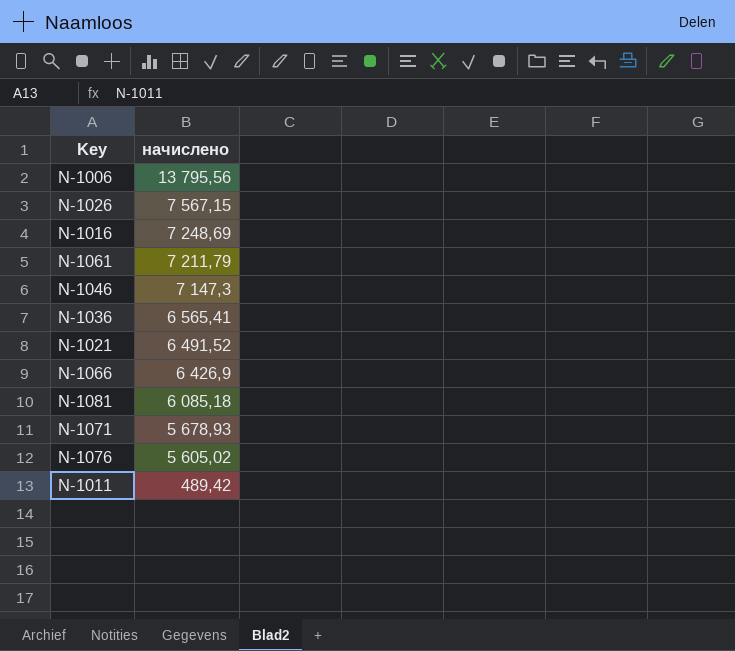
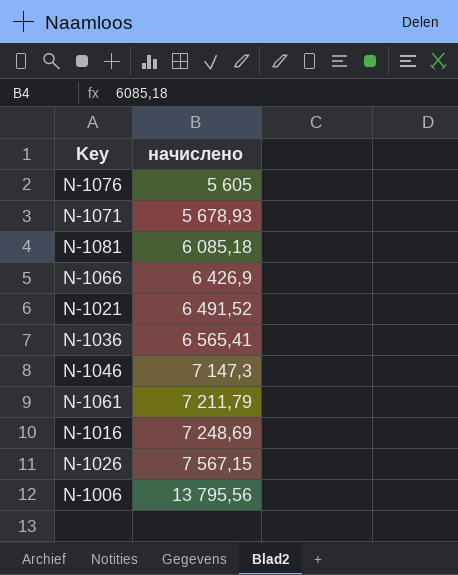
row order: начислено descending -> начислено ascending
row N-1011: 489,42 -> none
N-1076 | начислено: 5 605,02 -> 5 605

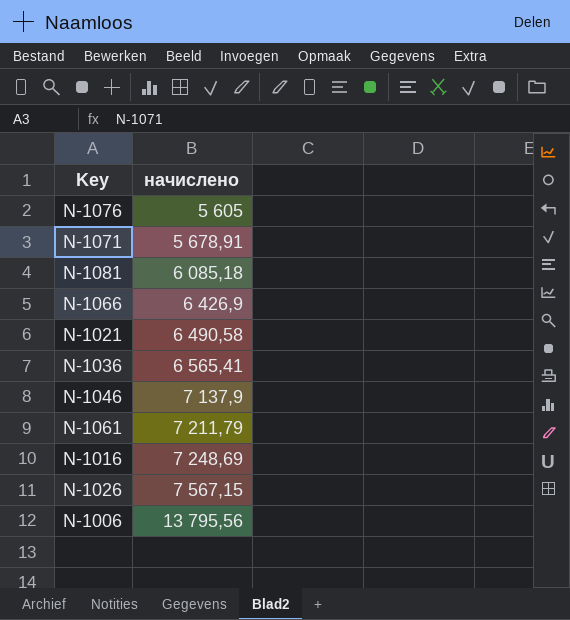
N-1071 | начислено: 5 678,93 -> 5 678,91
N-1021 | начислено: 6 491,52 -> 6 490,58
N-1046 | начислено: 7 147,3 -> 7 137,9

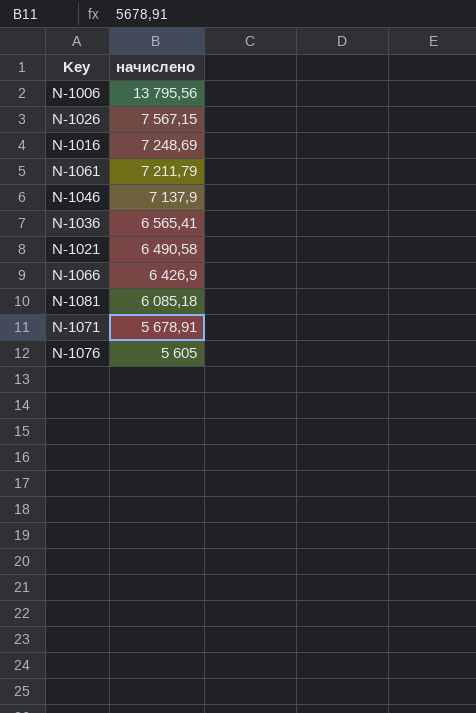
row order: начислено ascending -> начислено descending

